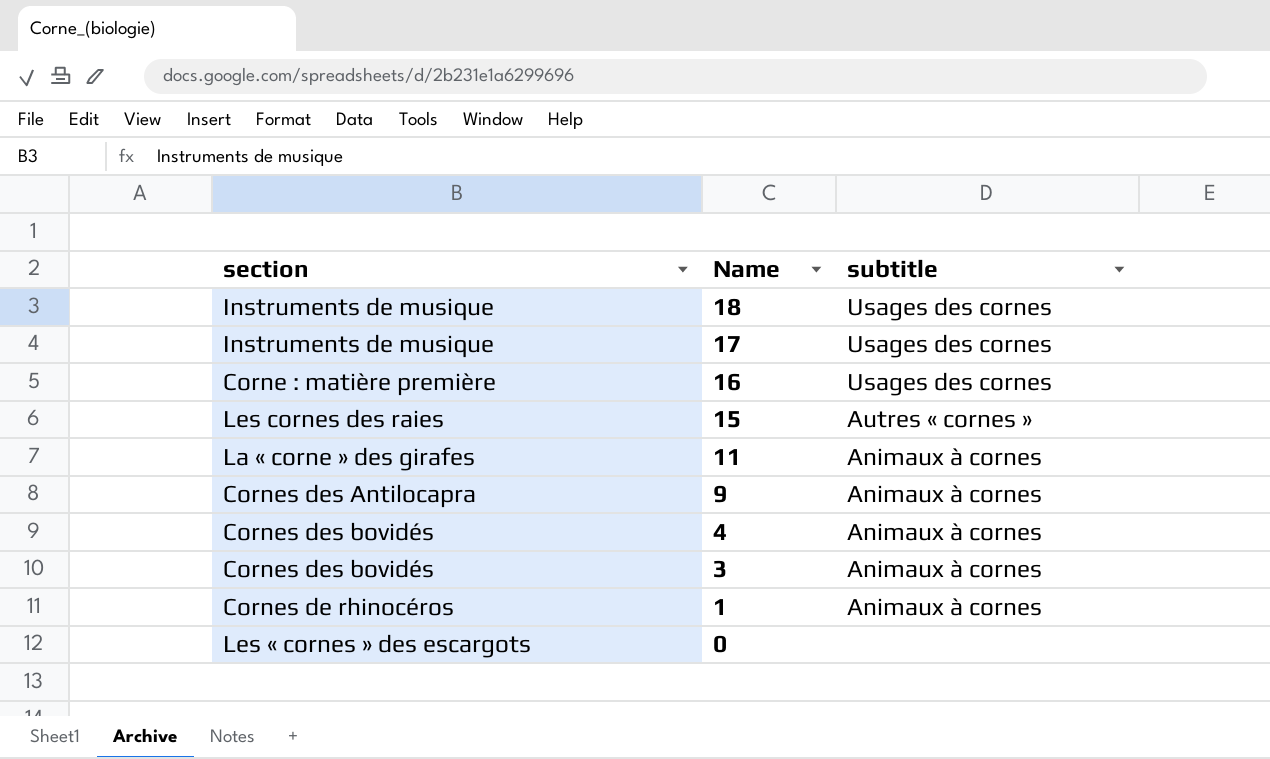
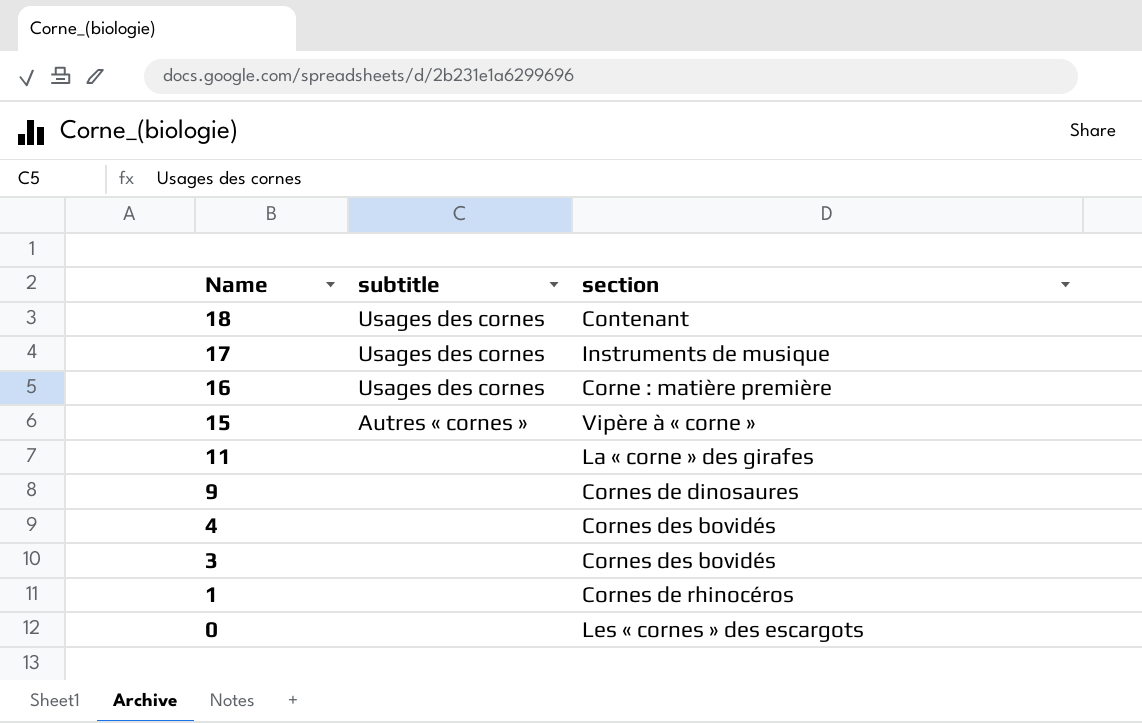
column section | position: 1 -> 3
18 | section: Instruments de musique -> Contenant
15 | section: Les cornes des raies -> Vipère à « corne »
11 | subtitle: Animaux à cornes -> none
9 | subtitle: Animaux à cornes -> none
9 | section: Cornes des Antilocapra -> Cornes de dinosaures
4 | subtitle: Animaux à cornes -> none
3 | subtitle: Animaux à cornes -> none
1 | subtitle: Animaux à cornes -> none

